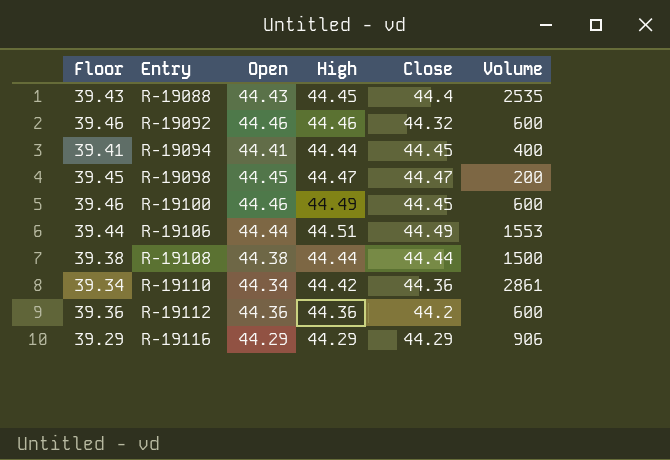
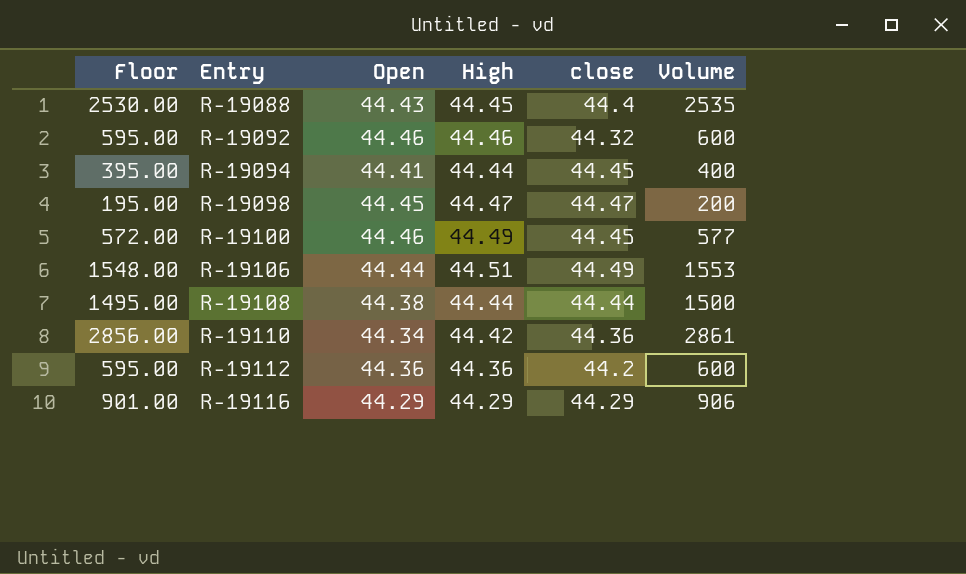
column Floor | formula: [Open] - 5 -> [Volume] - 5
column name: Close -> close
R-19100 | Volume: 600 -> 577

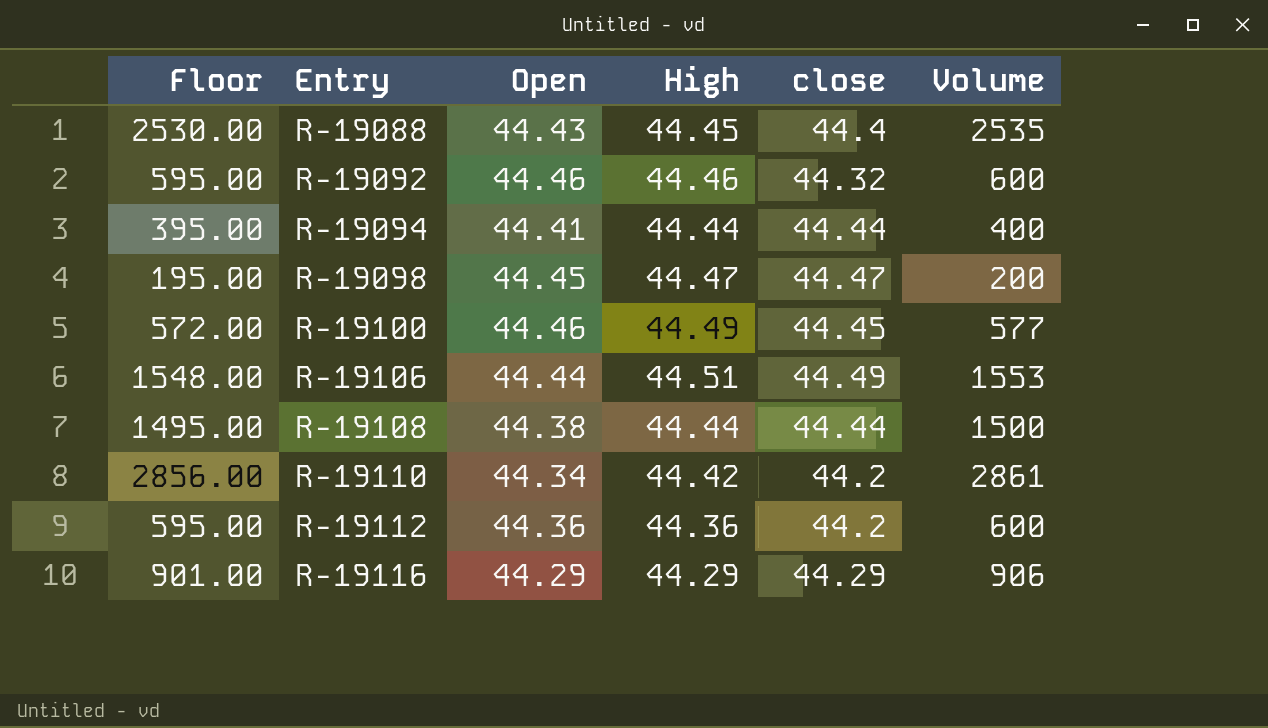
R-19094 | close: 44.45 -> 44.44
R-19110 | close: 44.36 -> 44.2

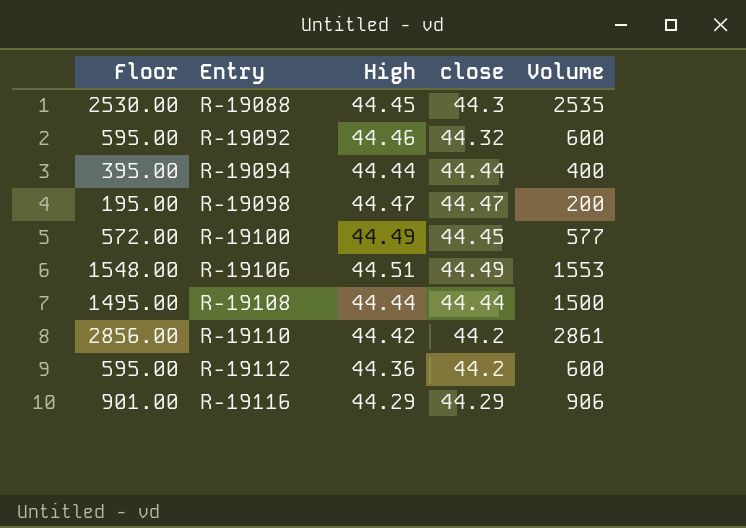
column Open | position: 3 -> none
R-19088 | close: 44.4 -> 44.3

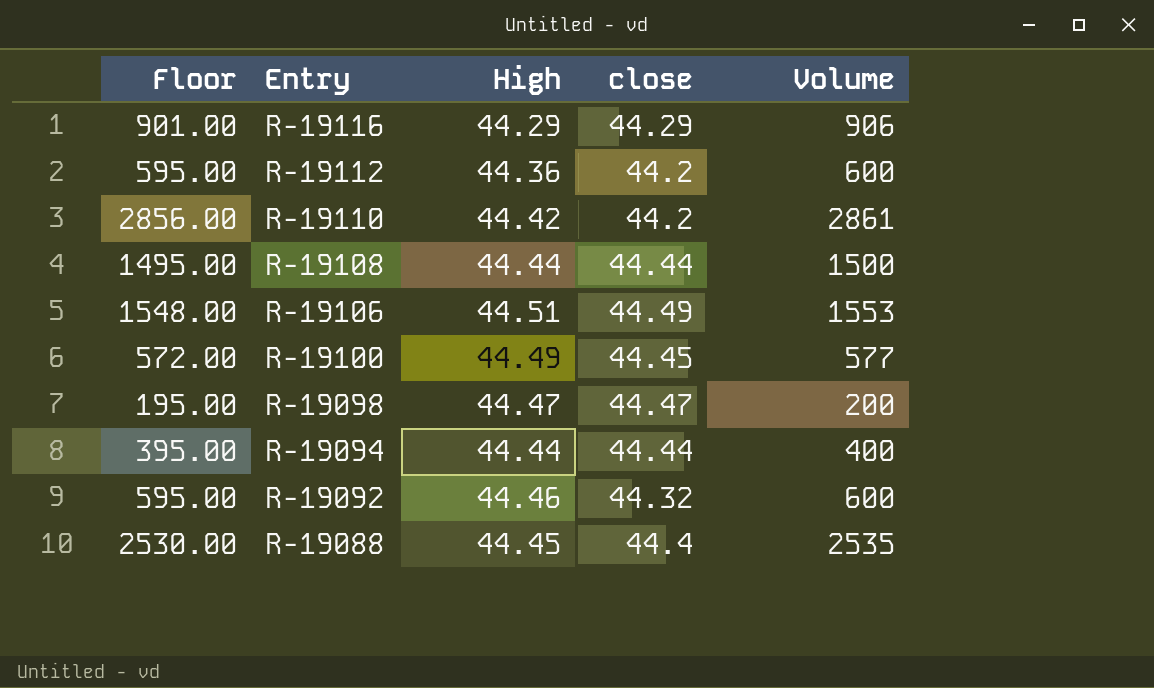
row order: Entry ascending -> Entry descending
R-19088 | close: 44.3 -> 44.4

